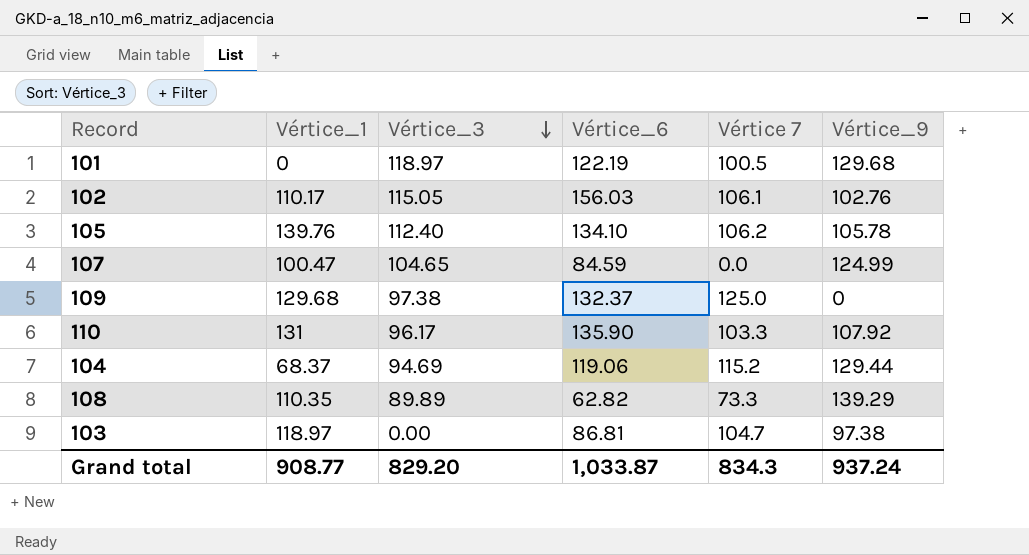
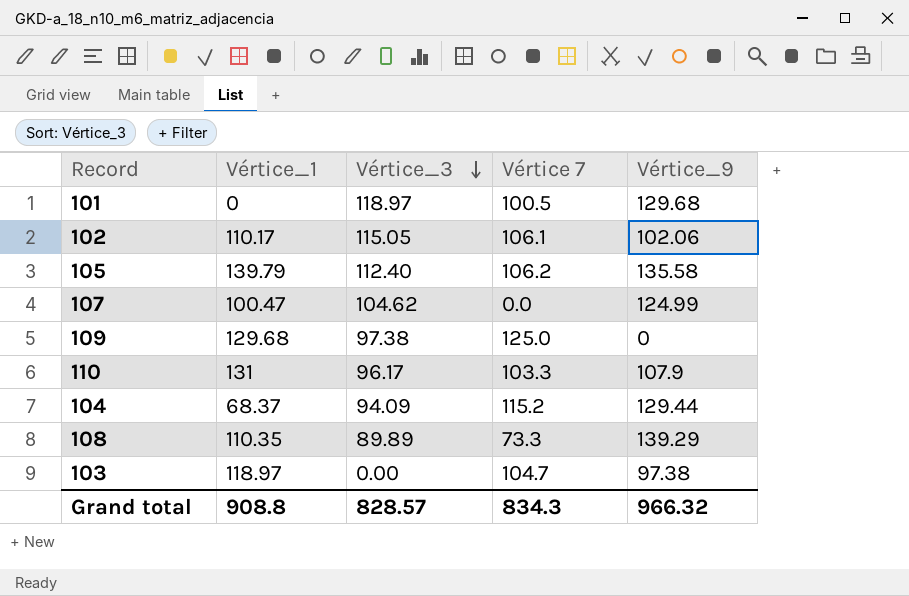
column Vértice_6 | position: 4 -> none
102 | Vértice_9: 102.76 -> 102.06
105 | Vértice_1: 139.76 -> 139.79
105 | Vértice_9: 105.78 -> 135.58
107 | Vértice_3: 104.65 -> 104.62
110 | Vértice_9: 107.92 -> 107.9
104 | Vértice_3: 94.69 -> 94.09
Grand total | Vértice_1: 908.77 -> 908.8
Grand total | Vértice_3: 829.20 -> 828.57
Grand total | Vértice_9: 937.24 -> 966.32

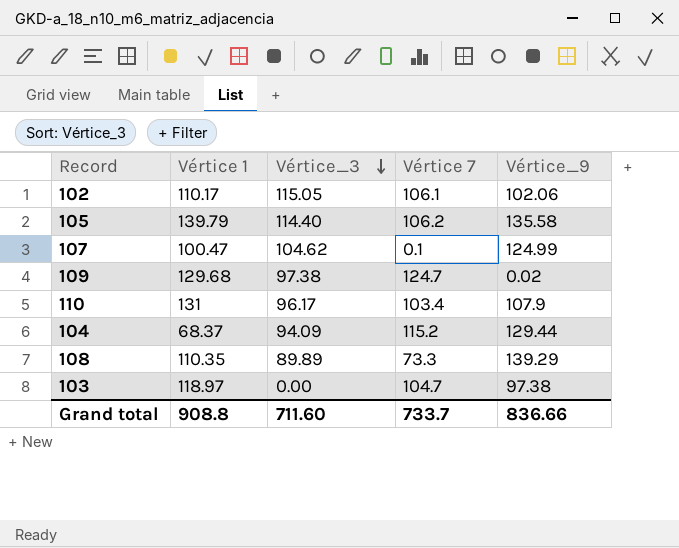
column name: Vértice_1 -> Vértice 1
row 101: 0 | 118.97 | 100.5 | 129.68 -> none
105 | Vértice_3: 112.40 -> 114.40
107 | Vértice 7: 0.0 -> 0.1
109 | Vértice 7: 125.0 -> 124.7
109 | Vértice_9: 0 -> 0.02
110 | Vértice 7: 103.3 -> 103.4
Grand total | Vértice_3: 828.57 -> 711.60
Grand total | Vértice 7: 834.3 -> 733.7
Grand total | Vértice_9: 966.32 -> 836.66

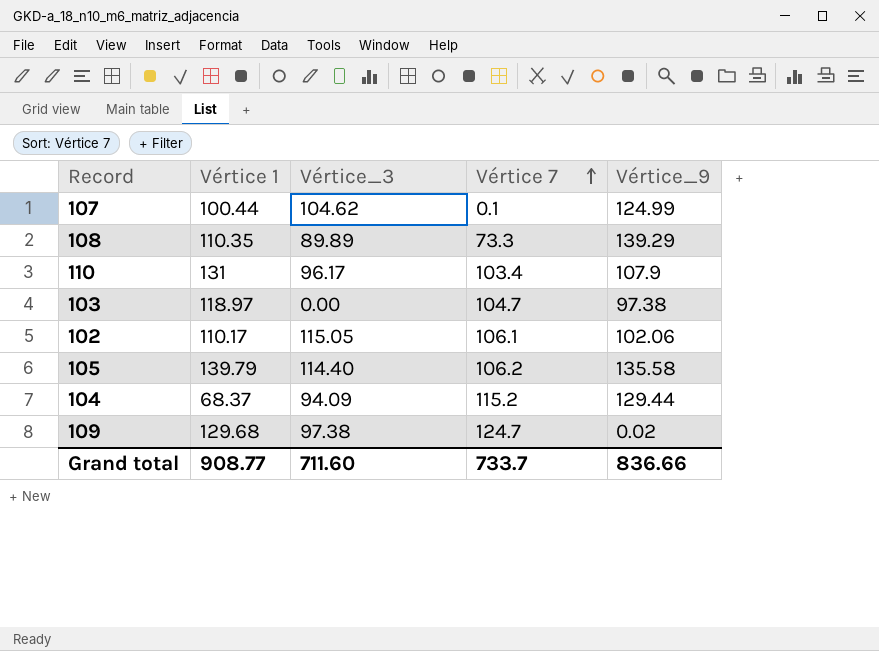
row order: Vértice_3 descending -> Vértice 7 ascending
107 | Vértice 1: 100.47 -> 100.44
Grand total | Vértice 1: 908.8 -> 908.77

